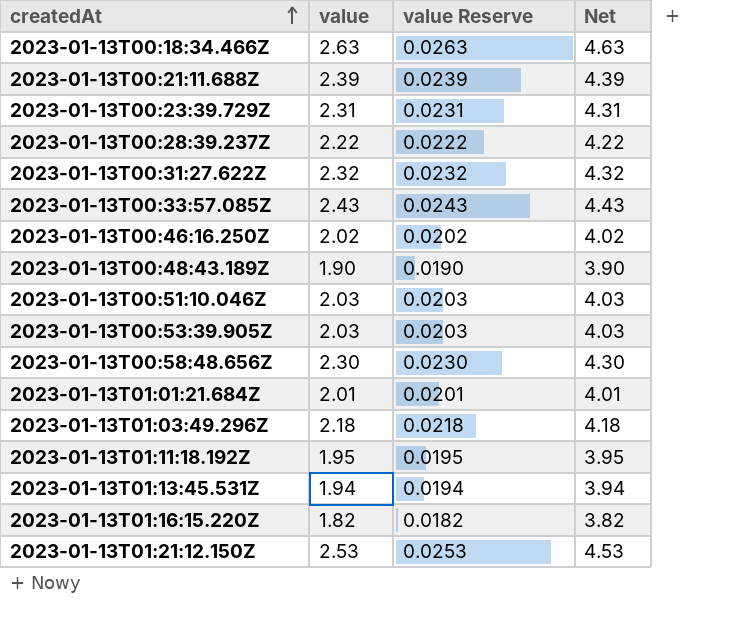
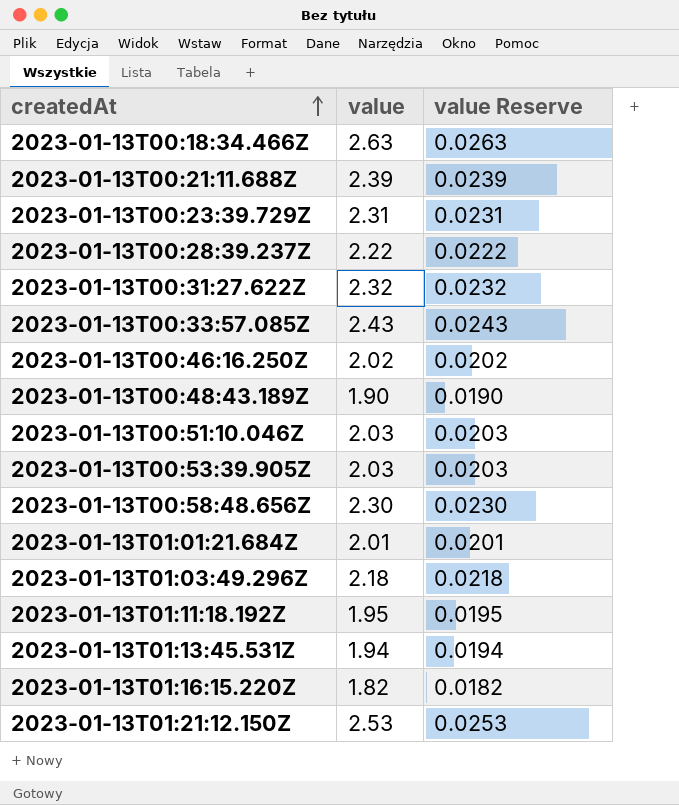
column Net | formula: [value] + 2 -> none

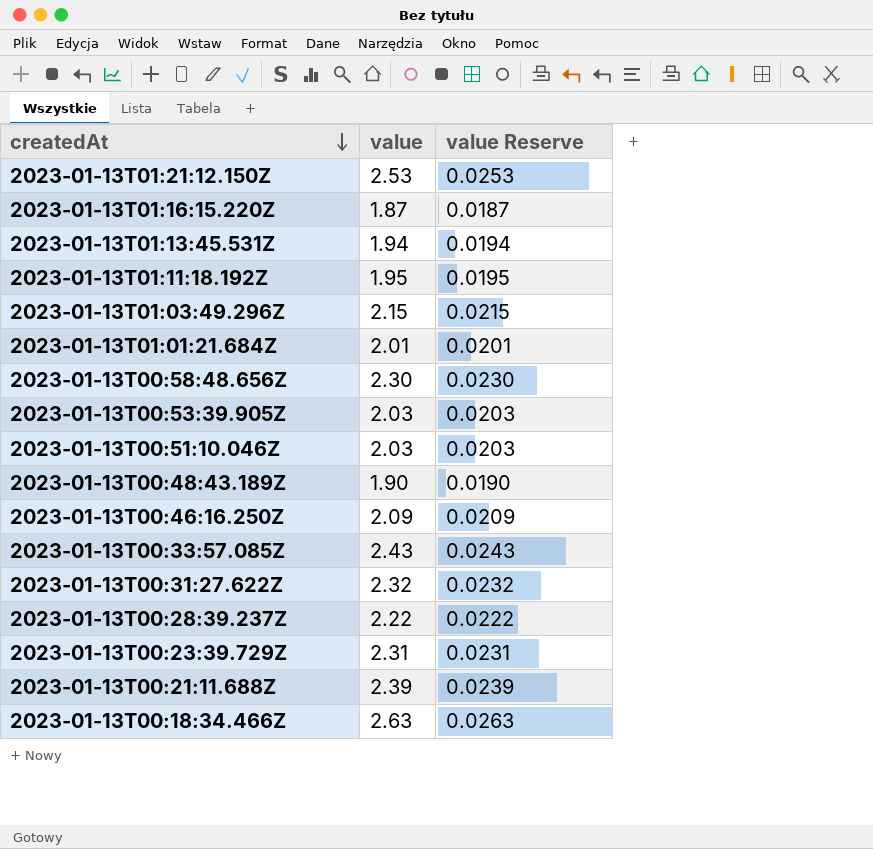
row order: createdAt ascending -> createdAt descending
2023-01-13T01:16:15.220Z | value: 1.82 -> 1.87
2023-01-13T01:16:15.220Z | value Reserve: 0.0182 -> 0.0187
2023-01-13T01:03:49.296Z | value: 2.18 -> 2.15
2023-01-13T01:03:49.296Z | value Reserve: 0.0218 -> 0.0215
2023-01-13T00:46:16.250Z | value: 2.02 -> 2.09
2023-01-13T00:46:16.250Z | value Reserve: 0.0202 -> 0.0209

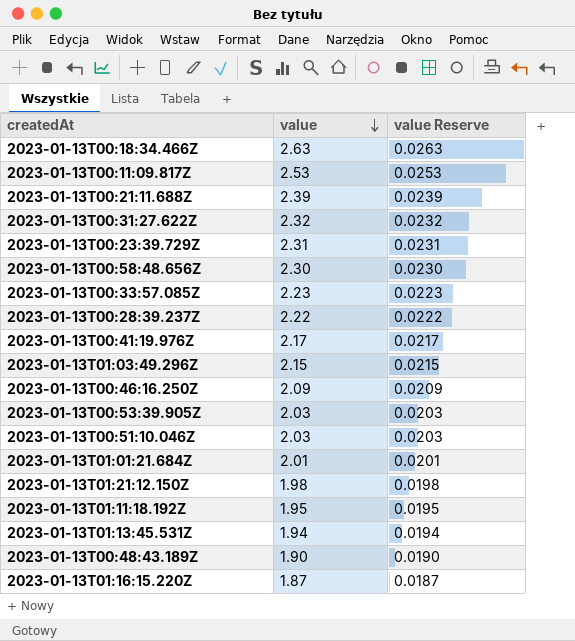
row order: createdAt descending -> value descending
row 2023-01-13T00:11:09.817Z: none -> 2.53 | 0.0253
2023-01-13T00:33:57.085Z | value: 2.43 -> 2.23
2023-01-13T00:33:57.085Z | value Reserve: 0.0243 -> 0.0223
row 2023-01-13T00:41:19.976Z: none -> 2.17 | 0.0217
2023-01-13T01:21:12.150Z | value: 2.53 -> 1.98
2023-01-13T01:21:12.150Z | value Reserve: 0.0253 -> 0.0198

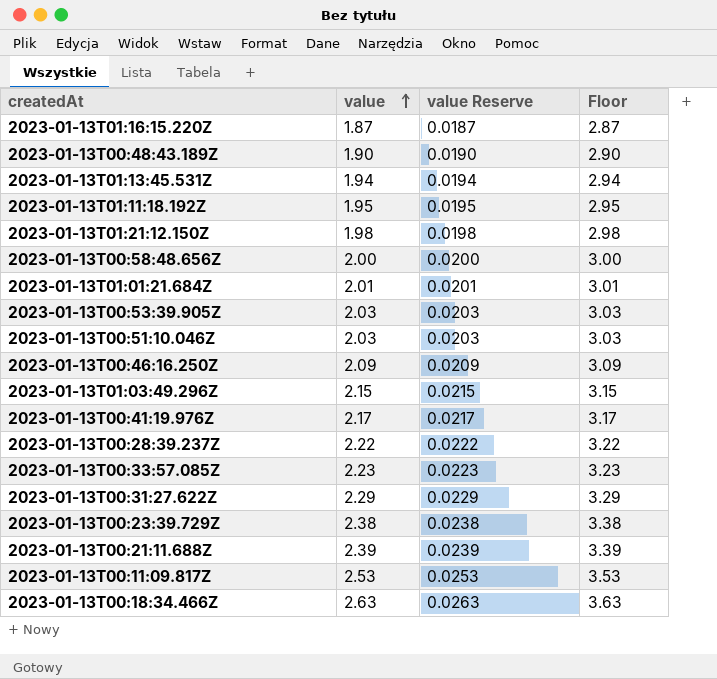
row order: value descending -> value ascending
column Floor | formula: none -> [value] + 1
2023-01-13T00:58:48.656Z | value: 2.30 -> 2.00
2023-01-13T00:58:48.656Z | value Reserve: 0.0230 -> 0.0200
2023-01-13T00:31:27.622Z | value: 2.32 -> 2.29
2023-01-13T00:31:27.622Z | value Reserve: 0.0232 -> 0.0229
2023-01-13T00:23:39.729Z | value: 2.31 -> 2.38
2023-01-13T00:23:39.729Z | value Reserve: 0.0231 -> 0.0238

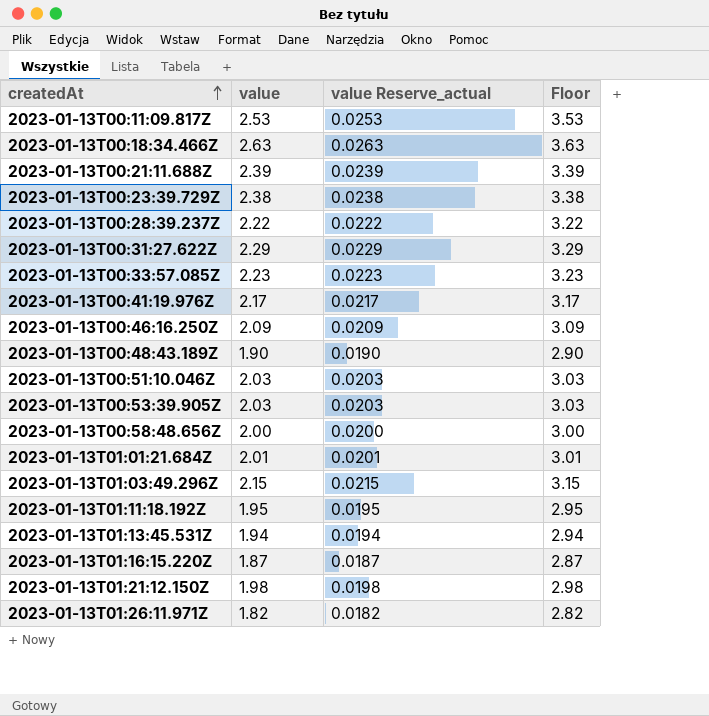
row order: value ascending -> createdAt ascending
column name: value Reserve -> value Reserve_actual
row 2023-01-13T01:26:11.971Z: none -> 1.82 | 0.0182 | 2.82

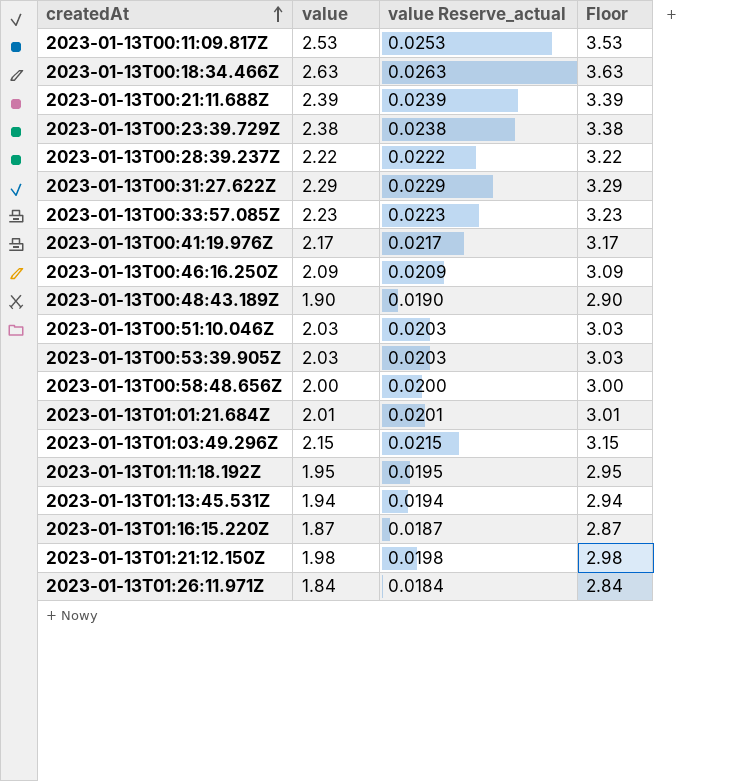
2023-01-13T01:26:11.971Z | value: 1.82 -> 1.84
2023-01-13T01:26:11.971Z | value Reserve_actual: 0.0182 -> 0.0184
2023-01-13T01:26:11.971Z | Floor: 2.82 -> 2.84

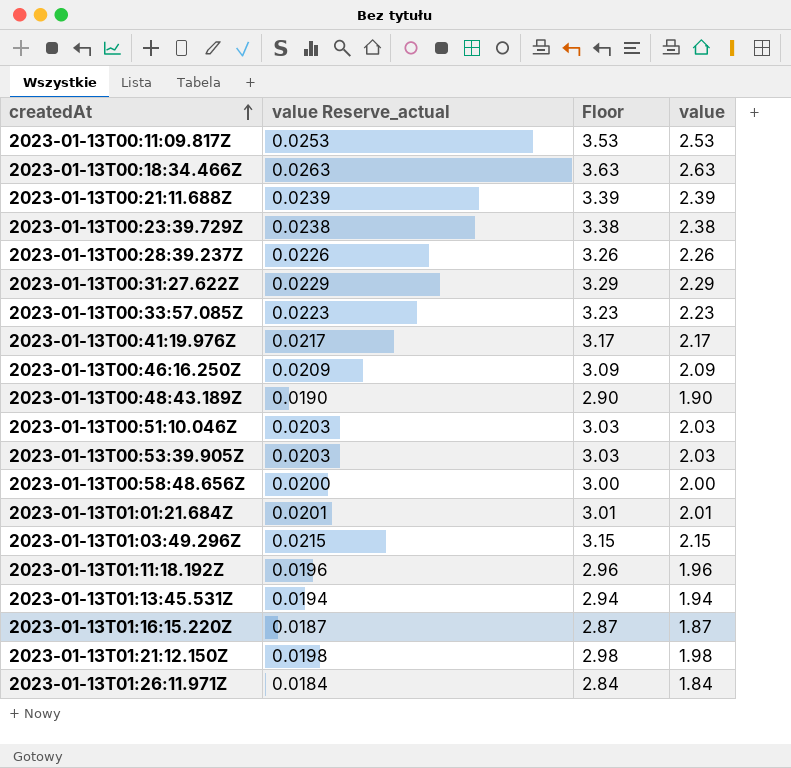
column value | position: 2 -> 4
2023-01-13T00:28:39.237Z | value Reserve_actual: 0.0222 -> 0.0226
2023-01-13T00:28:39.237Z | Floor: 3.22 -> 3.26
2023-01-13T00:28:39.237Z | value: 2.22 -> 2.26
2023-01-13T01:11:18.192Z | value Reserve_actual: 0.0195 -> 0.0196
2023-01-13T01:11:18.192Z | Floor: 2.95 -> 2.96
2023-01-13T01:11:18.192Z | value: 1.95 -> 1.96

